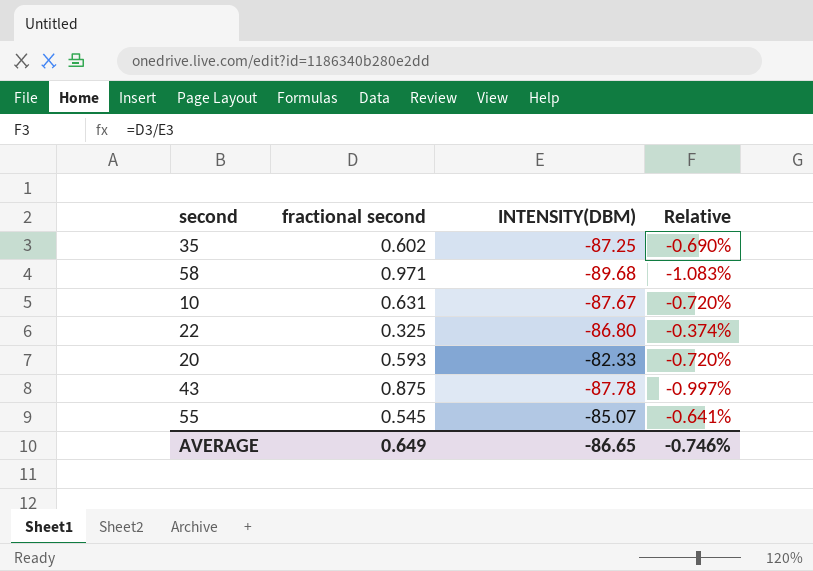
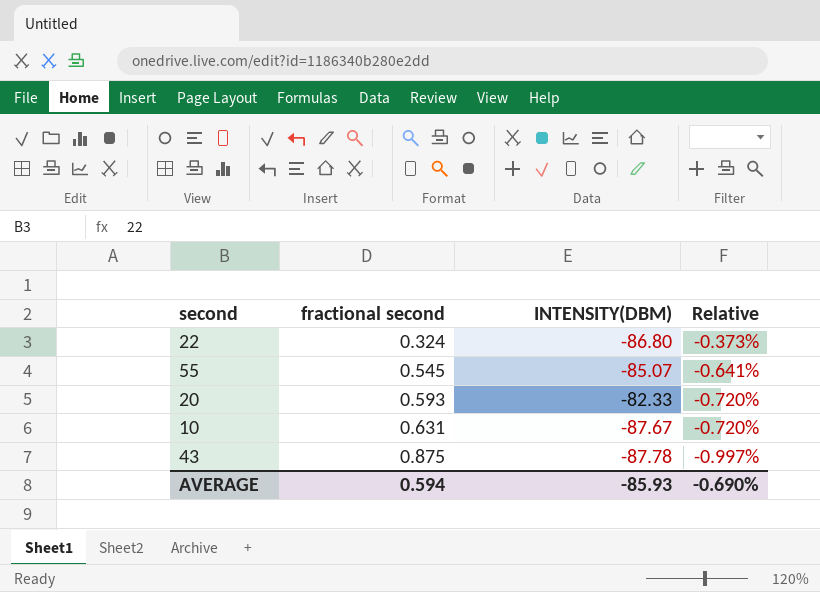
row order: none -> fractional second ascending
row 35: 0.602 | -87.25 | -0.690% -> none
row 58: 0.971 | -89.68 | -1.083% -> none
22 | fractional second: 0.325 -> 0.324
22 | Relative: -0.374% -> -0.373%
AVERAGE | fractional second: 0.649 -> 0.594
AVERAGE | INTENSITY(DBM): -86.65 -> -85.93
AVERAGE | Relative: -0.746% -> -0.690%

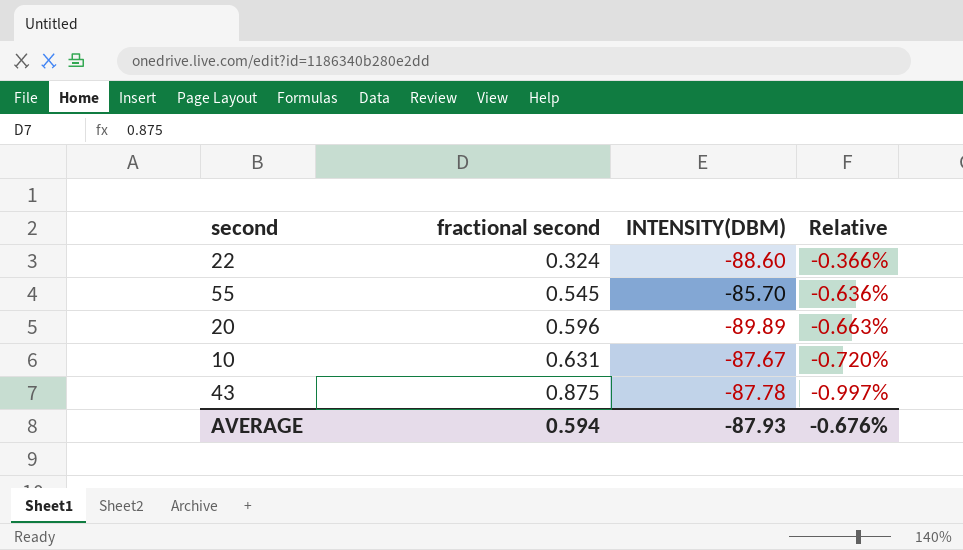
22 | INTENSITY(DBM): -86.80 -> -88.60
22 | Relative: -0.373% -> -0.366%
55 | INTENSITY(DBM): -85.07 -> -85.70
55 | Relative: -0.641% -> -0.636%
20 | fractional second: 0.593 -> 0.596
20 | INTENSITY(DBM): -82.33 -> -89.89
20 | Relative: -0.720% -> -0.663%
AVERAGE | INTENSITY(DBM): -85.93 -> -87.93
AVERAGE | Relative: -0.690% -> -0.676%

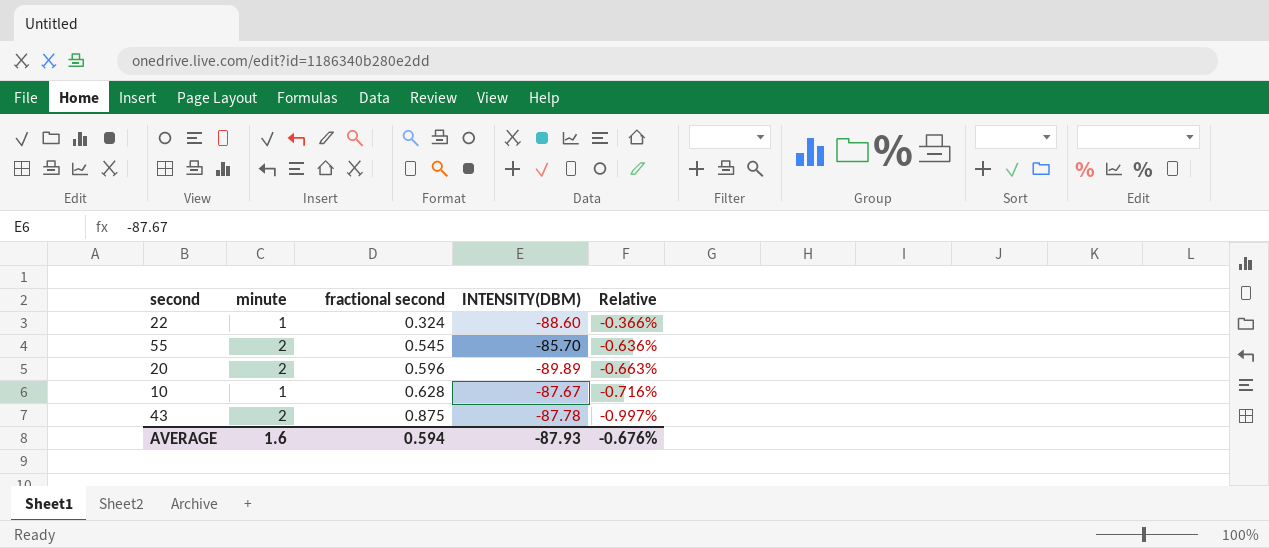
column minute | position: none -> 2
10 | fractional second: 0.631 -> 0.628
10 | Relative: -0.720% -> -0.716%

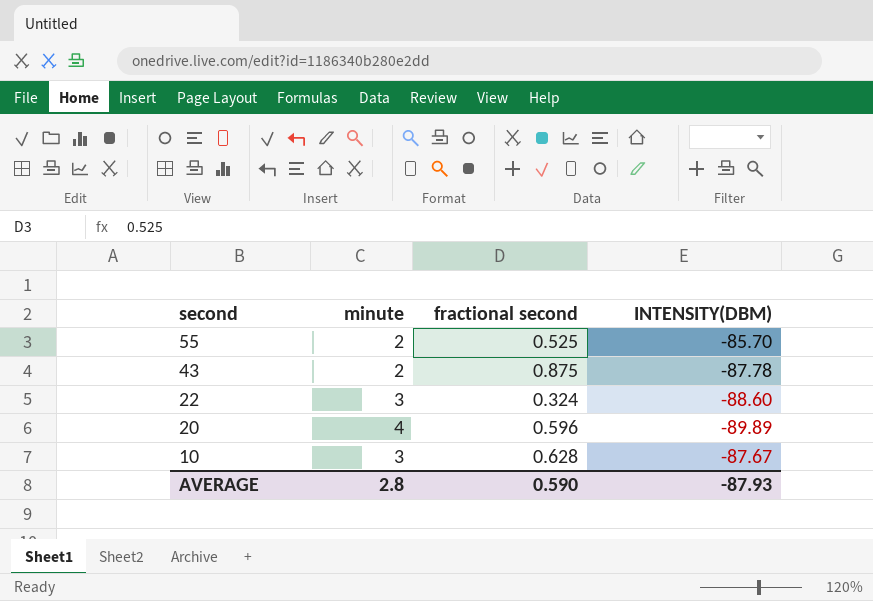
row order: fractional second ascending -> second descending
column Relative | formula: [fractional second] / [INTENSITY(DBM)] -> none
55 | fractional second: 0.545 -> 0.525
22 | minute: 1 -> 3
20 | minute: 2 -> 4
10 | minute: 1 -> 3
AVERAGE | minute: 1.6 -> 2.8
AVERAGE | fractional second: 0.594 -> 0.590

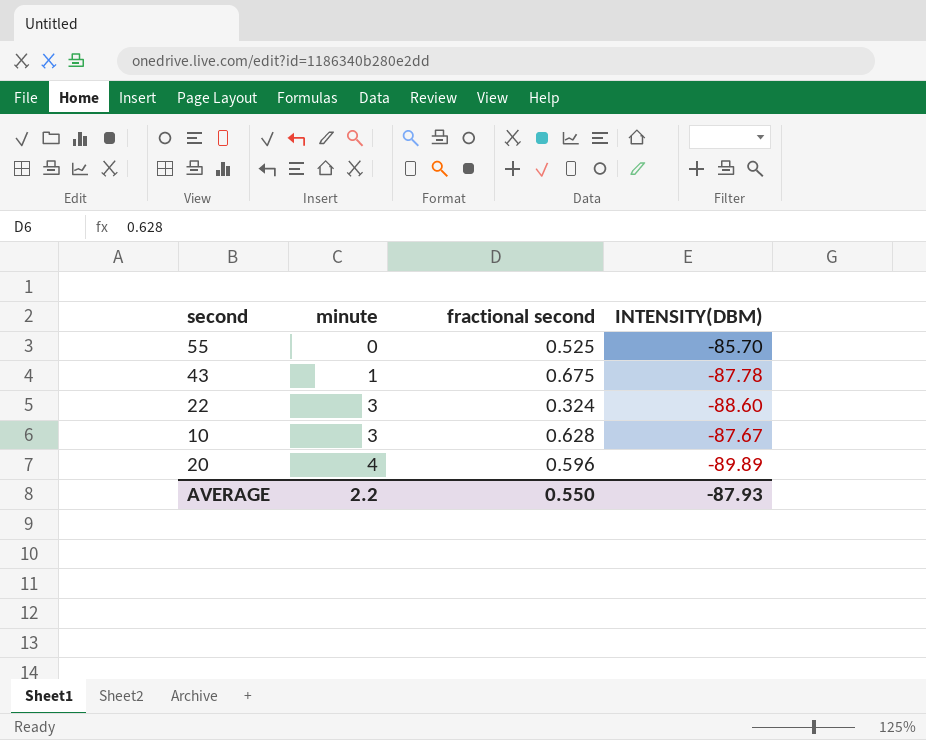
row order: second descending -> minute ascending
55 | minute: 2 -> 0
43 | minute: 2 -> 1
43 | fractional second: 0.875 -> 0.675
AVERAGE | minute: 2.8 -> 2.2
AVERAGE | fractional second: 0.590 -> 0.550

